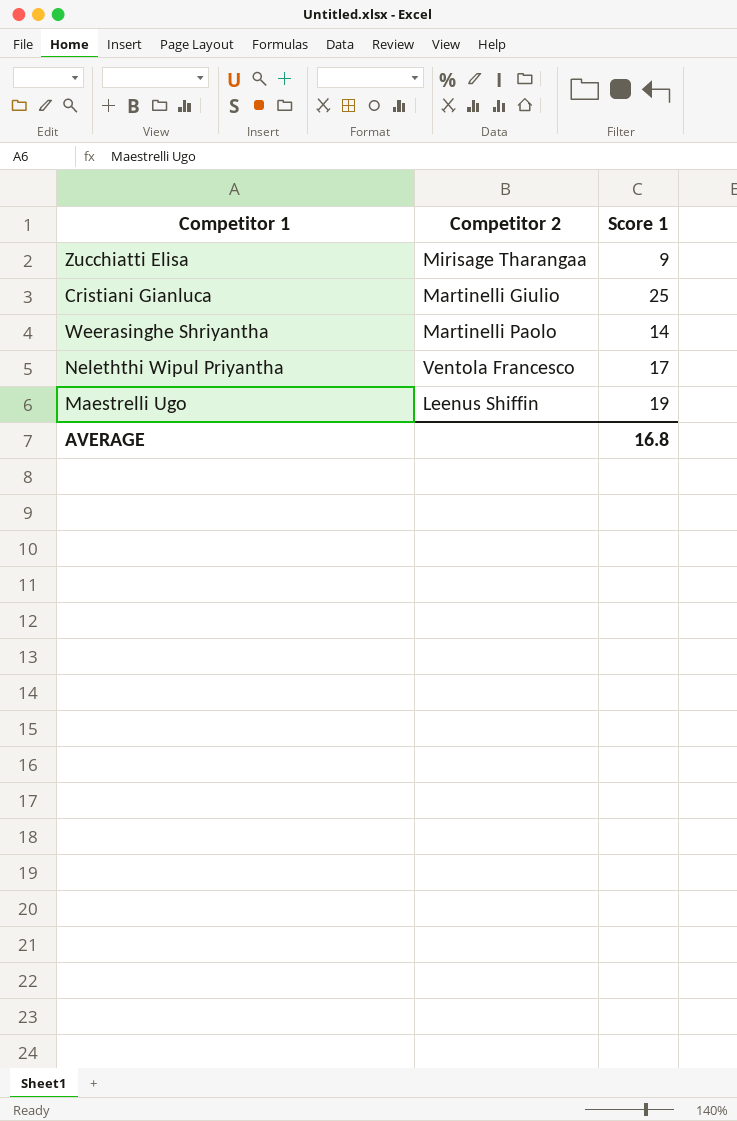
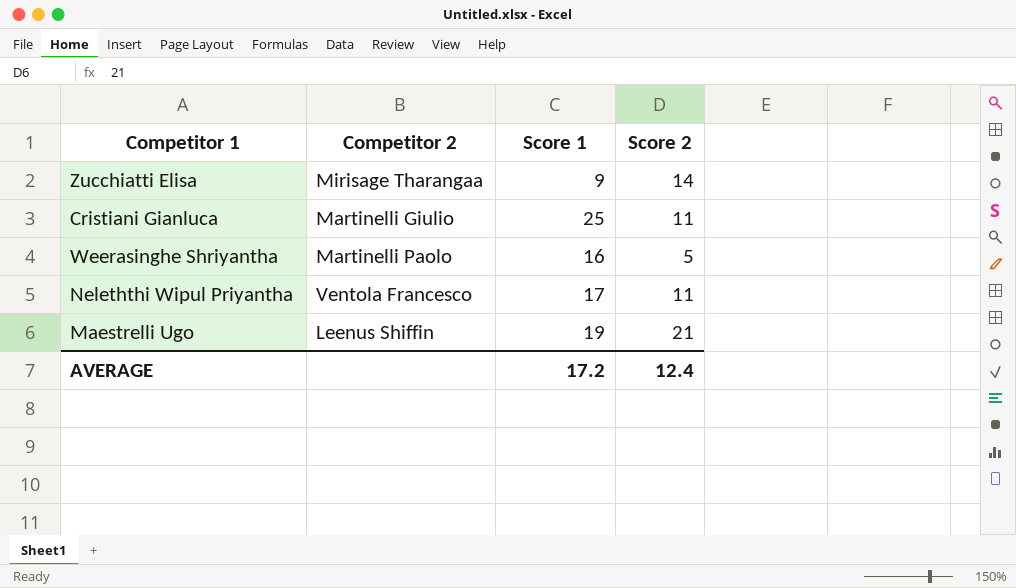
column Score 2 | position: none -> 4
Weerasinghe Shriyantha | Score 1: 14 -> 16
AVERAGE | Score 1: 16.8 -> 17.2

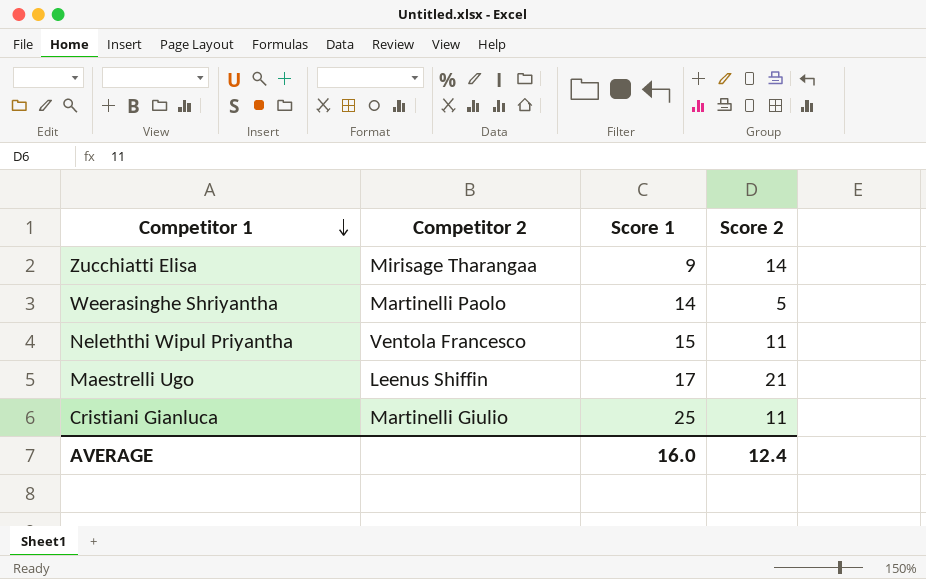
row order: none -> Competitor 1 descending
Weerasinghe Shriyantha | Score 1: 16 -> 14
Neleththi Wipul Priyantha | Score 1: 17 -> 15
Maestrelli Ugo | Score 1: 19 -> 17
AVERAGE | Score 1: 17.2 -> 16.0

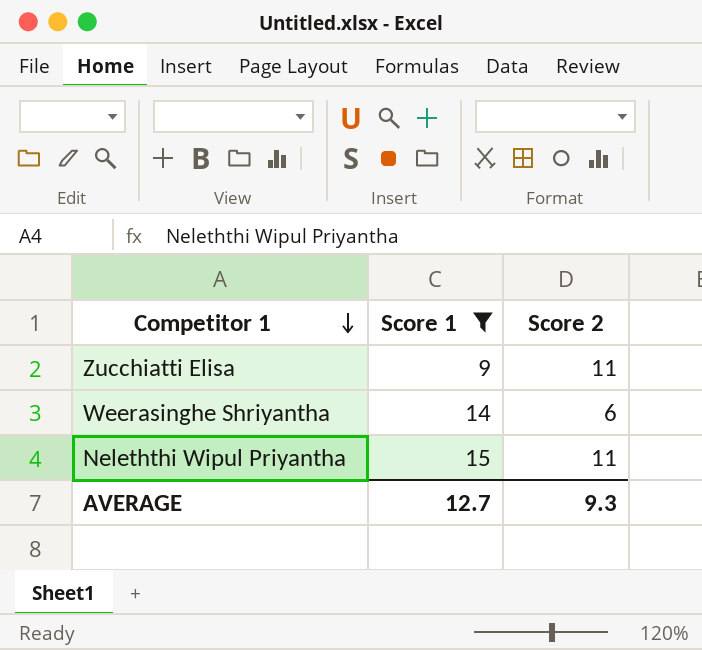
filter: none -> Score 1 <= 15
column Competitor 2 | position: 2 -> none
Zucchiatti Elisa | Score 2: 14 -> 11
Weerasinghe Shriyantha | Score 2: 5 -> 6
AVERAGE | Score 1: 16.0 -> 12.7
AVERAGE | Score 2: 12.4 -> 9.3

